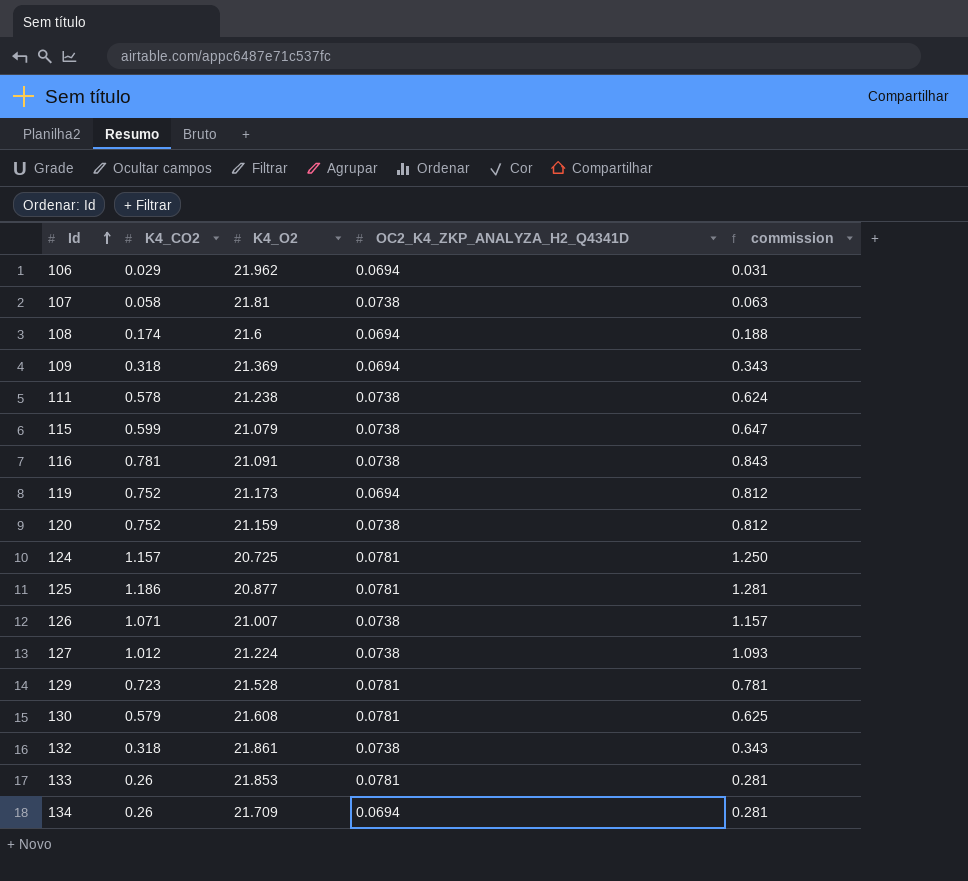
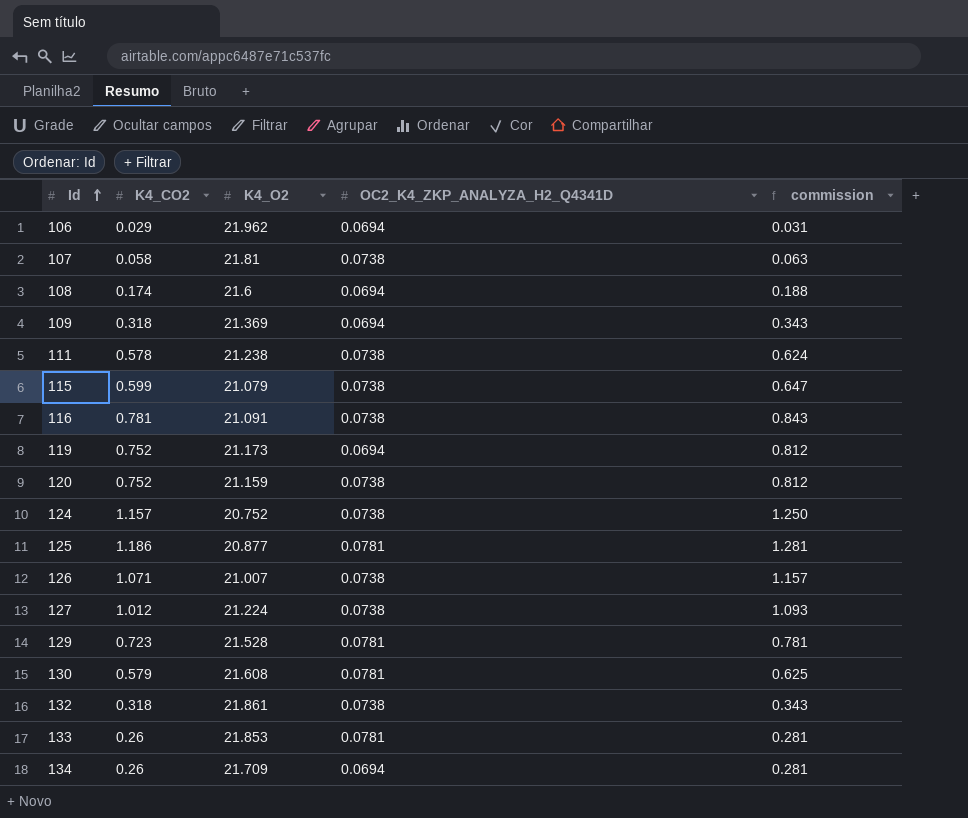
124 | K4_O2: 20.725 -> 20.752
124 | OC2_K4_ZKP_ANALYZA_H2_Q4341D: 0.0781 -> 0.0738

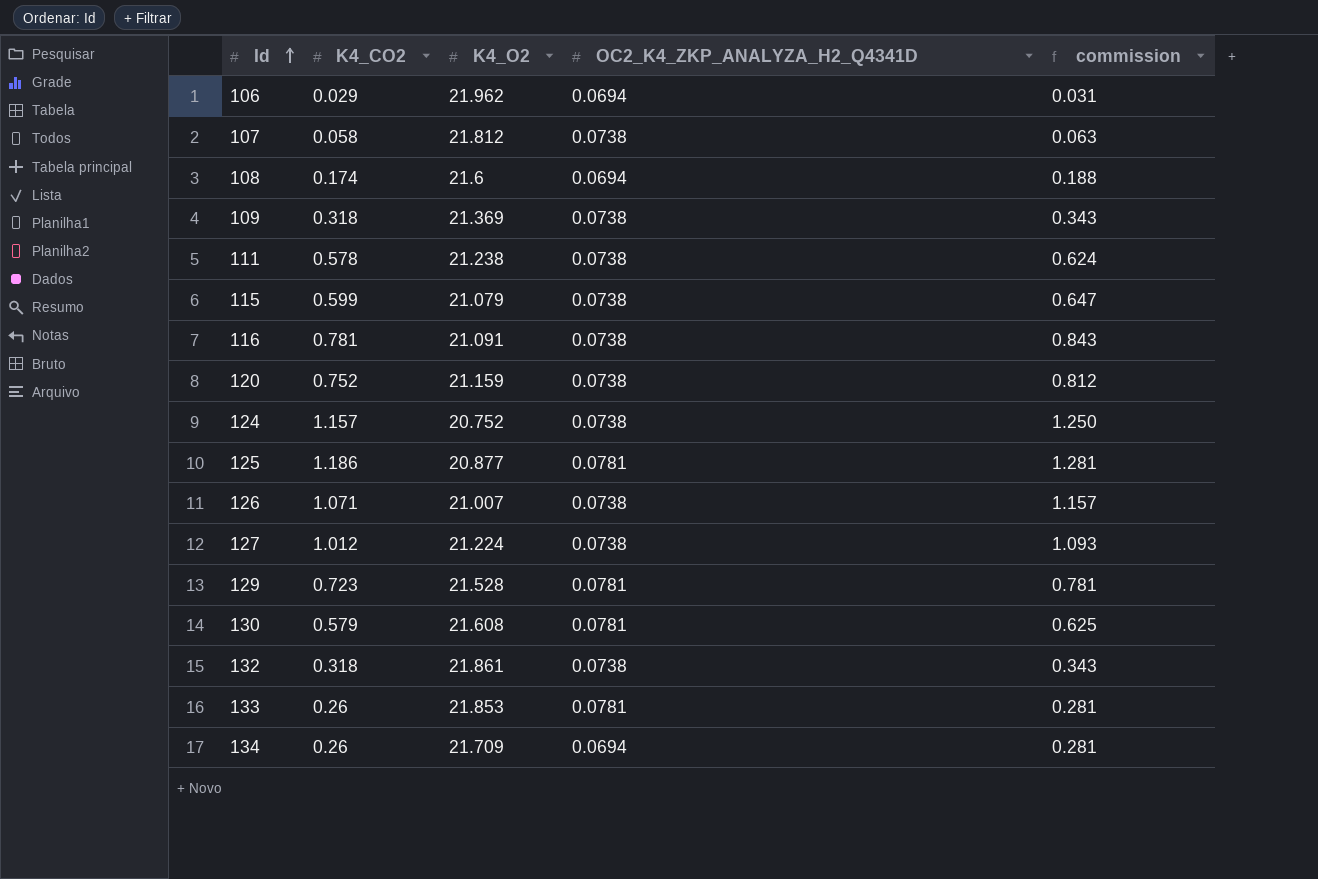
row 119: 0.752 | 21.173 | 0.0694 | 0.812 -> none
107 | K4_O2: 21.81 -> 21.812
109 | OC2_K4_ZKP_ANALYZA_H2_Q4341D: 0.0694 -> 0.0738

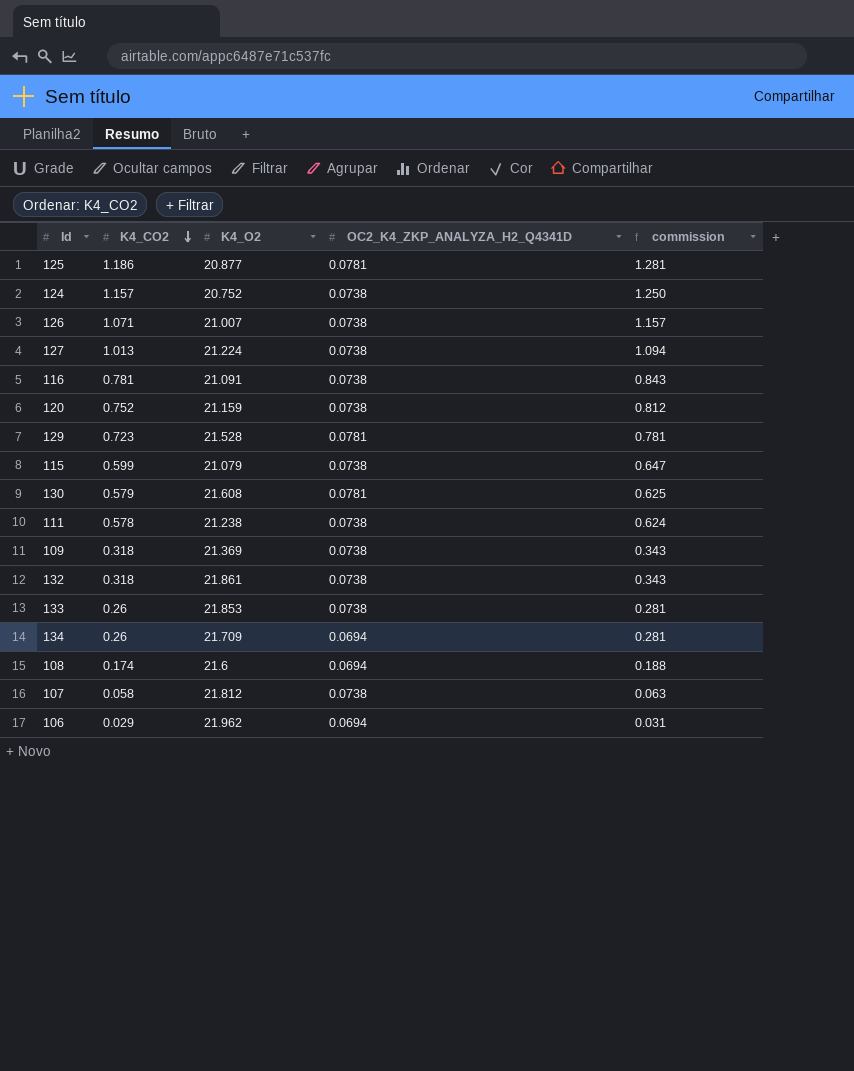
row order: Id ascending -> K4_CO2 descending
127 | K4_CO2: 1.012 -> 1.013
127 | commission: 1.093 -> 1.094
133 | OC2_K4_ZKP_ANALYZA_H2_Q4341D: 0.0781 -> 0.0738

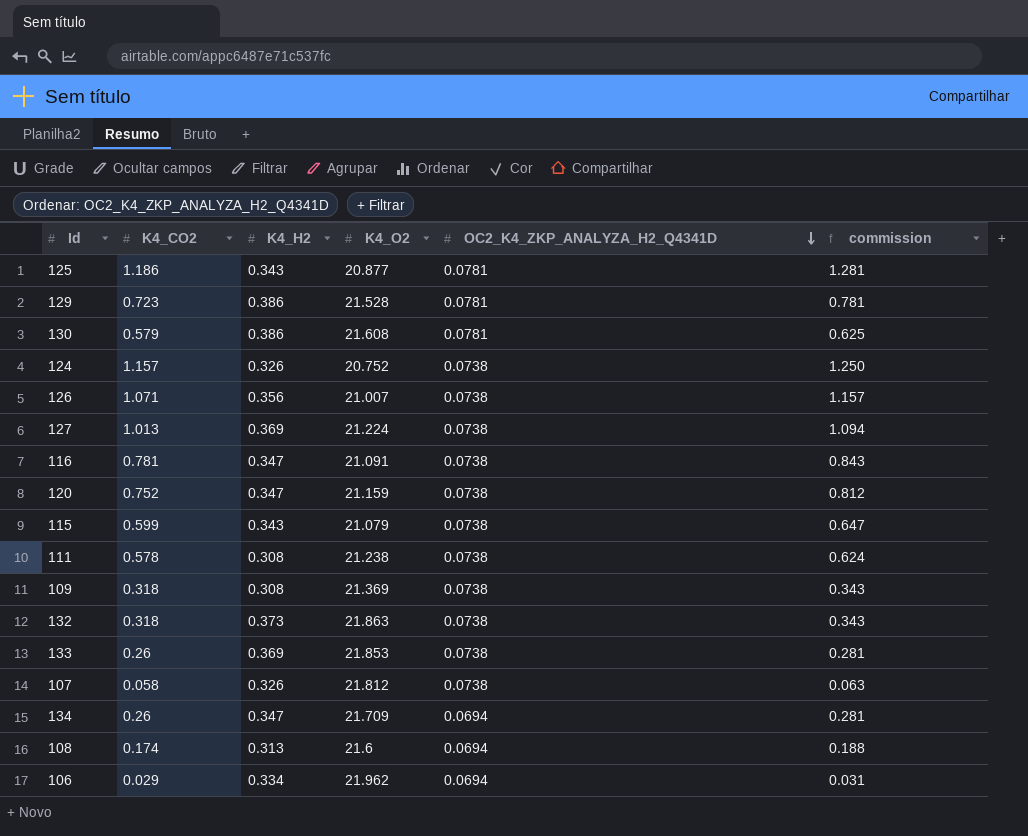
row order: K4_CO2 descending -> OC2_K4_ZKP_ANALYZA_H2_Q4341D descending
column K4_H2 | position: none -> 3
132 | K4_O2: 21.861 -> 21.863

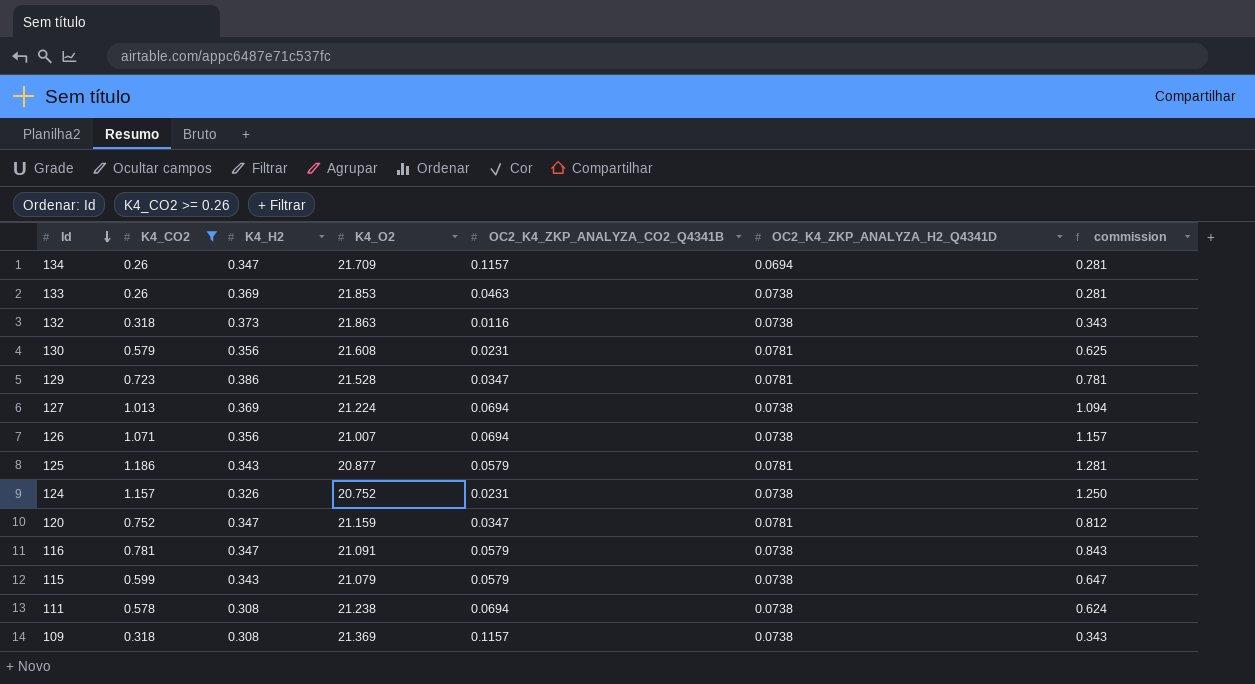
filter: none -> K4_CO2 >= 0.26
row order: OC2_K4_ZKP_ANALYZA_H2_Q4341D descending -> Id descending
column OC2_K4_ZKP_ANALYZA_CO2_Q4341B | position: none -> 5
130 | K4_H2: 0.386 -> 0.356
120 | OC2_K4_ZKP_ANALYZA_H2_Q4341D: 0.0738 -> 0.0781

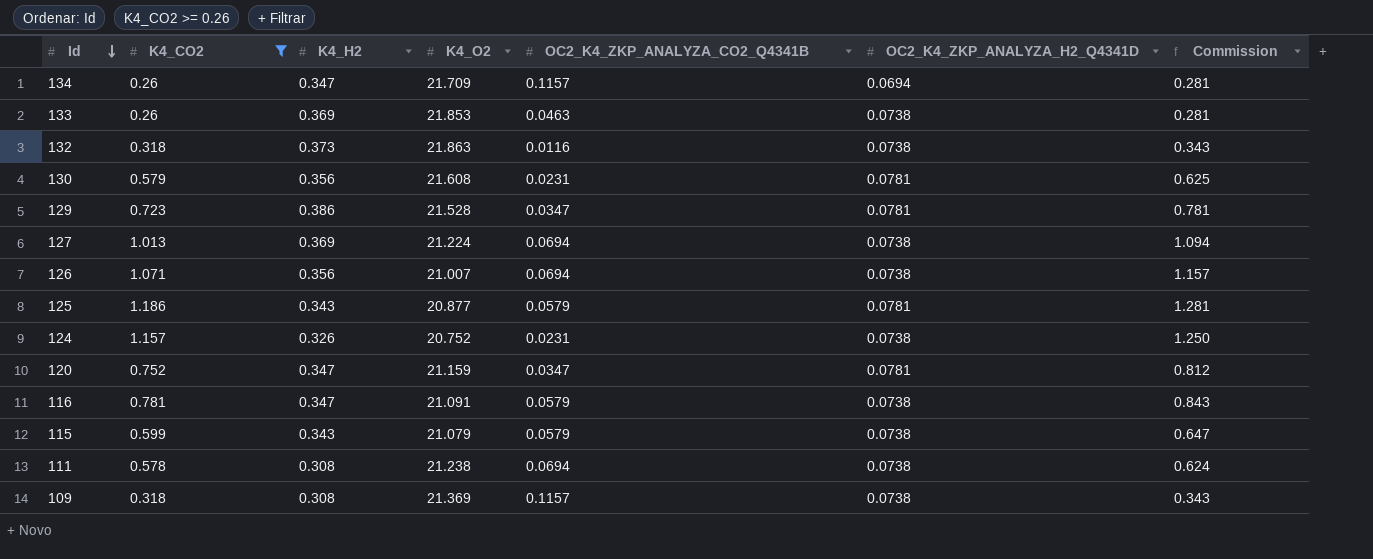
column name: commission -> Commission

